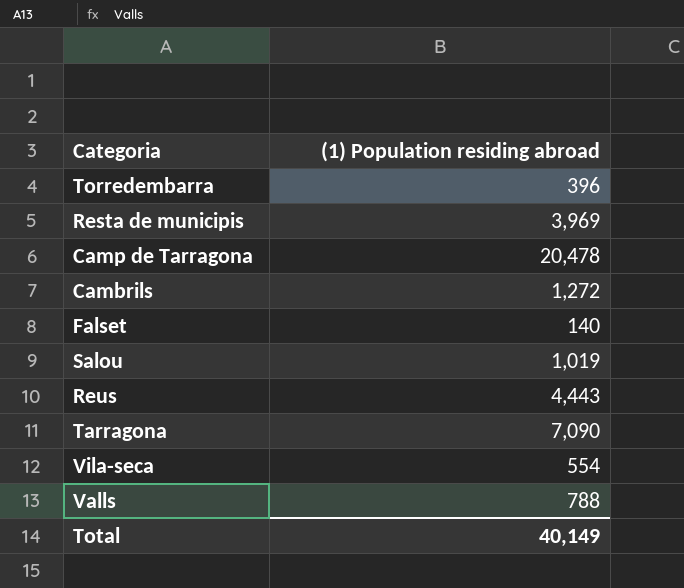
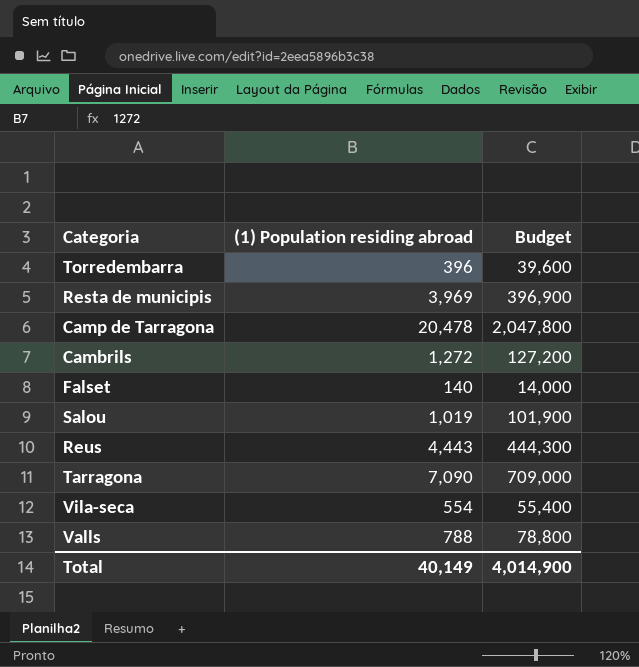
column Budget | formula: none -> [(1) Population residing abroad] * 100

